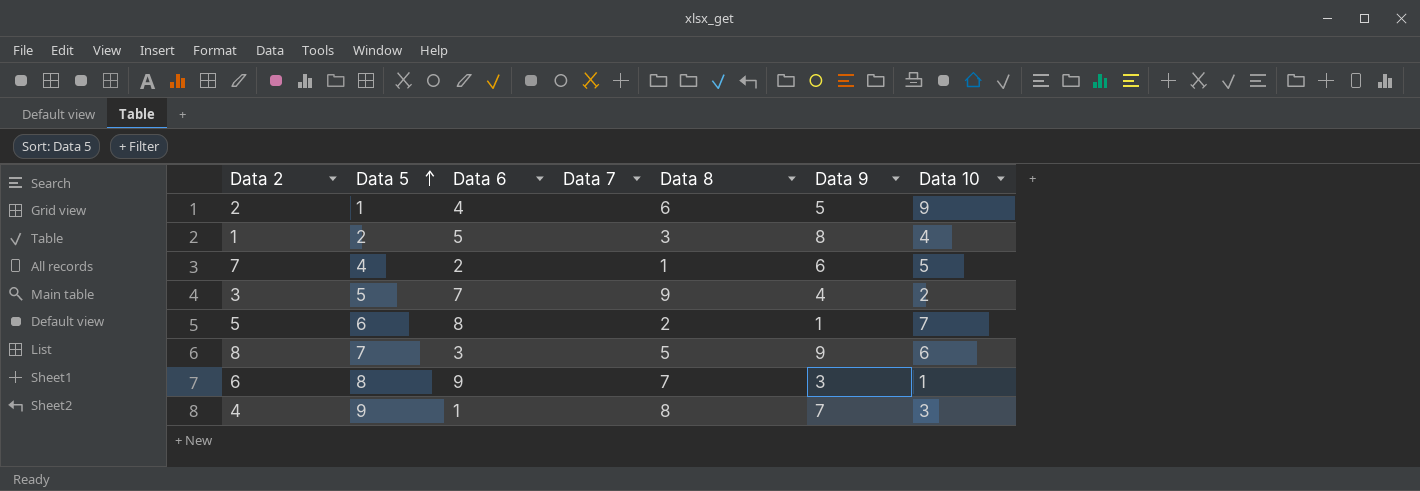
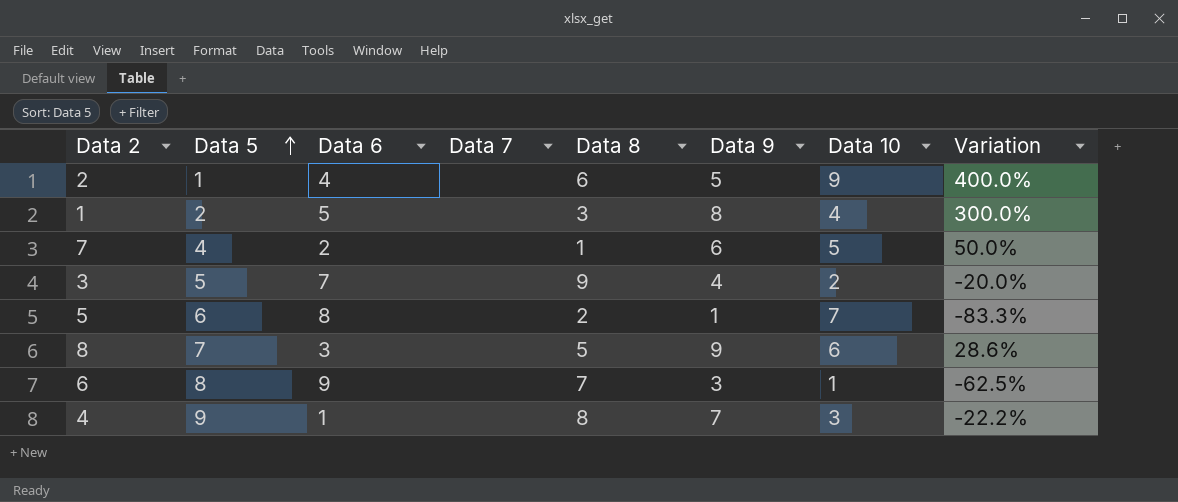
column Variation | formula: none -> ([Data 9] - [Data 5]) / [Data 5]

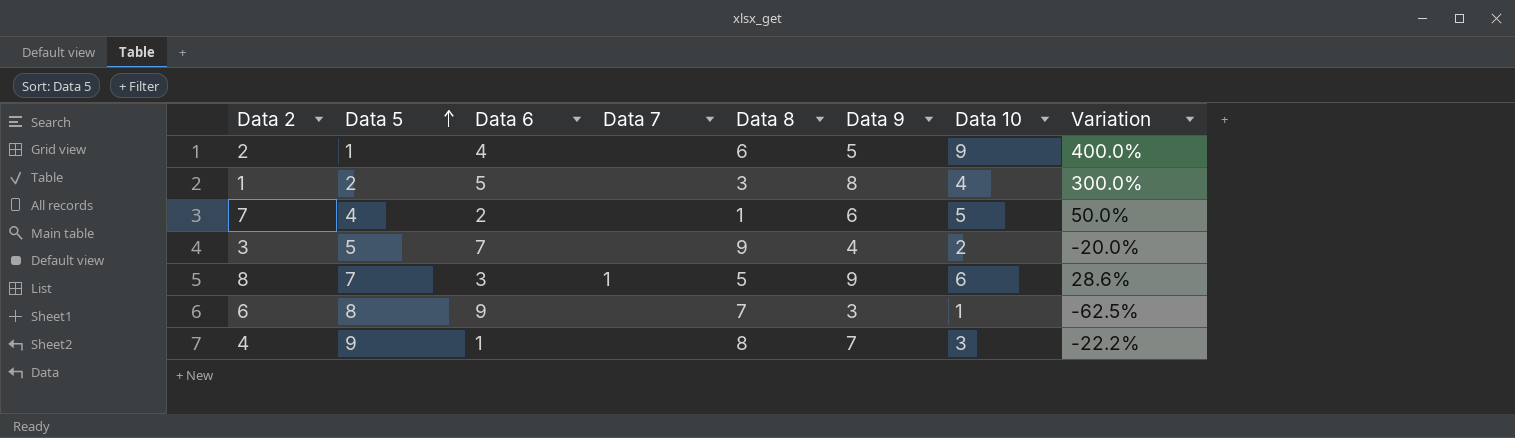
row 5: 6 | 8 | none | 2 | 1 | 7 | -83.3% -> none
8 | Data 7: none -> 1

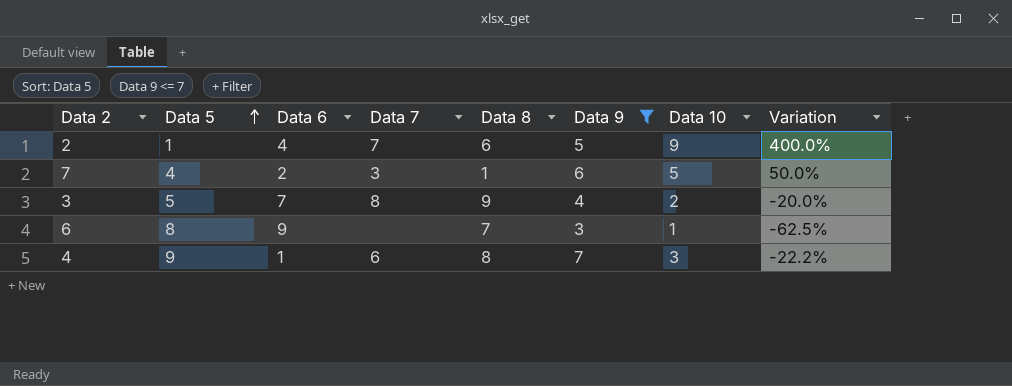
filter: none -> Data 9 <= 7
2 | Data 7: none -> 7
7 | Data 7: none -> 3
3 | Data 7: none -> 8
4 | Data 7: none -> 6

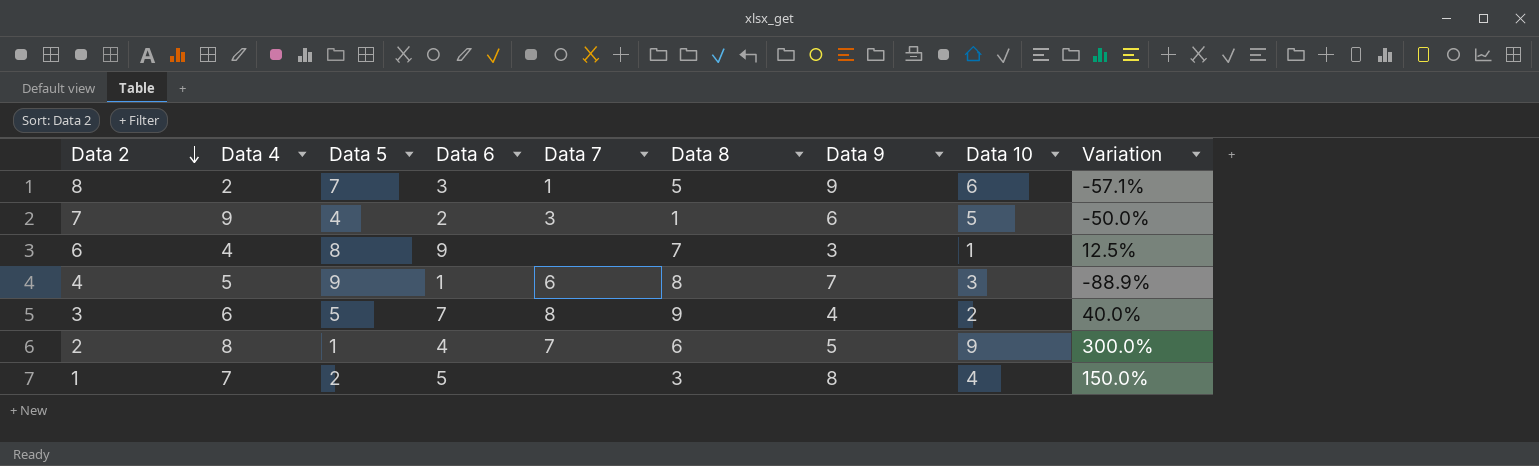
filter: Data 9 <= 7 -> none
row order: Data 5 ascending -> Data 2 descending
column Data 4 | position: none -> 2
column Variation | formula: ([Data 9] - [Data 5]) / [Data 5] -> ([Data 6] - [Data 5]) / [Data 5]

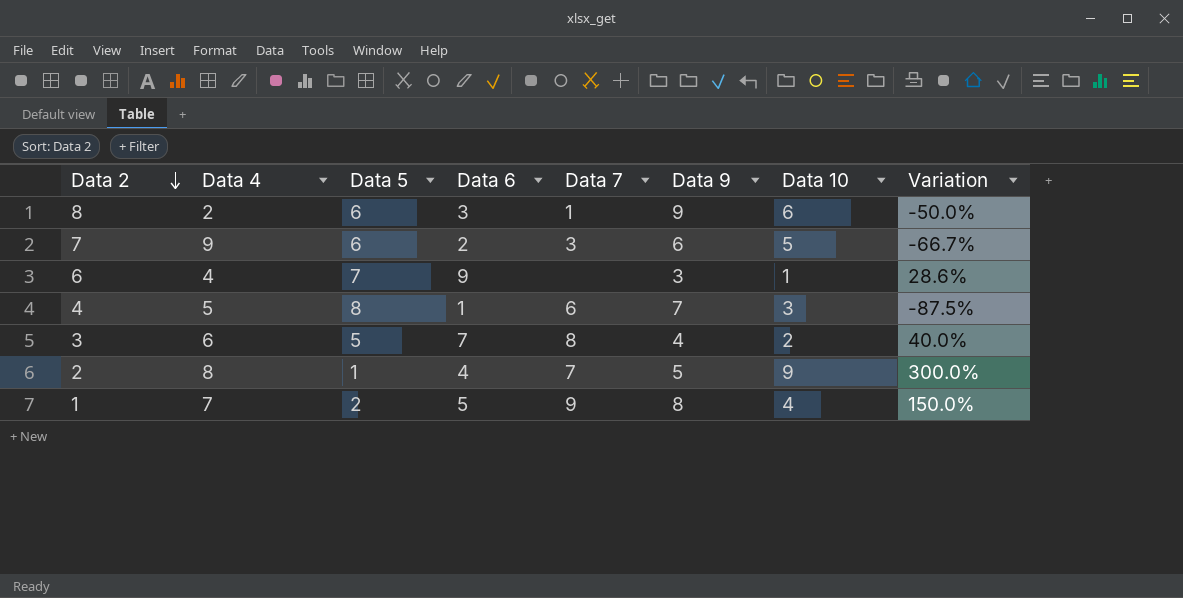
column Data 8 | position: 6 -> none
8 | Data 5: 7 -> 6
8 | Variation: -57.1% -> -50.0%
7 | Data 5: 4 -> 6
7 | Variation: -50.0% -> -66.7%
6 | Data 5: 8 -> 7
6 | Variation: 12.5% -> 28.6%
4 | Data 5: 9 -> 8
4 | Variation: -88.9% -> -87.5%
1 | Data 7: none -> 9

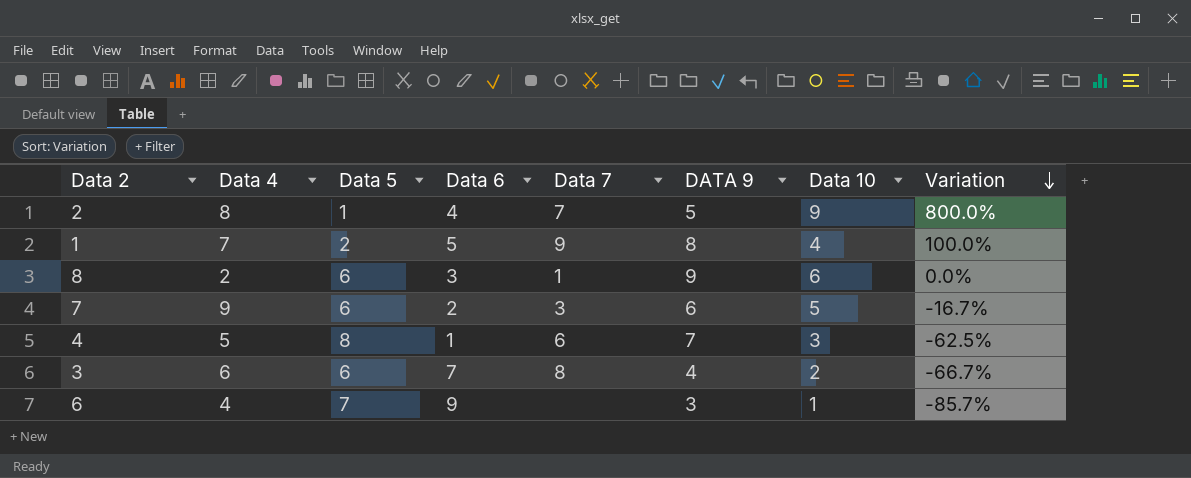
row order: Data 2 descending -> Variation descending
column name: Data 9 -> DATA 9
column Variation | formula: ([Data 6] - [Data 5]) / [Data 5] -> ([Data 10] - [Data 5]) / [Data 5]
3 | Data 5: 5 -> 6

